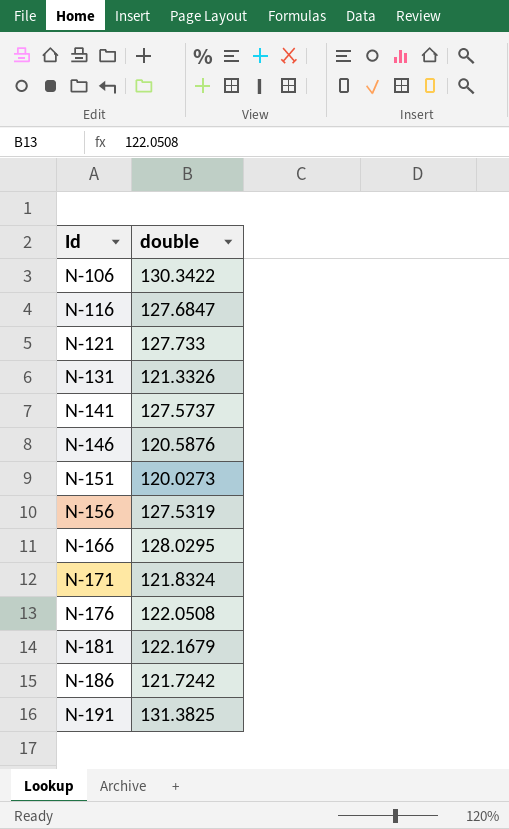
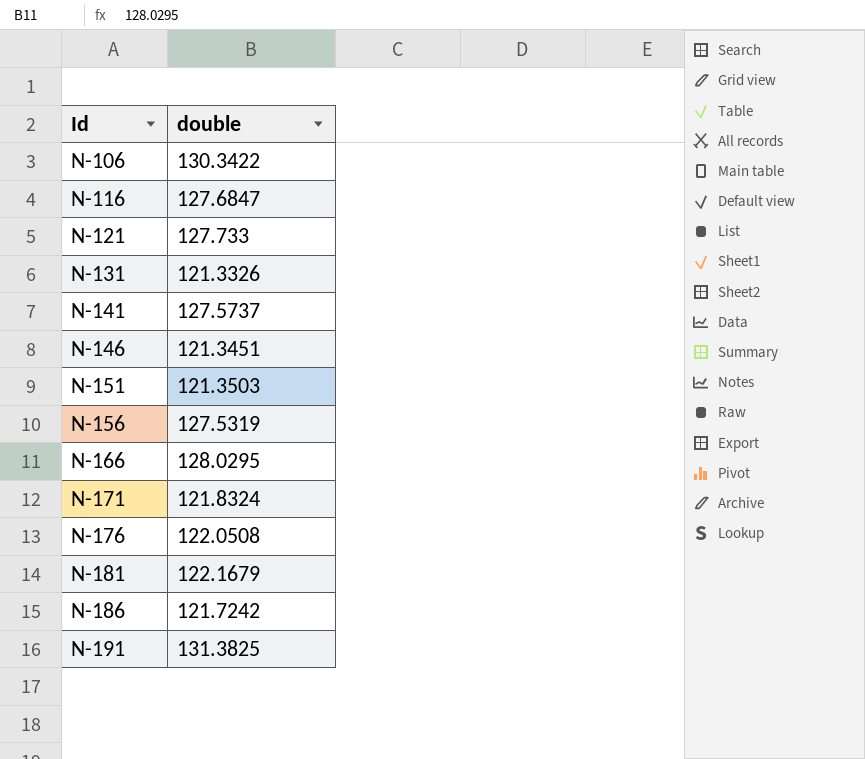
N-146 | double: 120.5876 -> 121.3451
N-151 | double: 120.0273 -> 121.3503

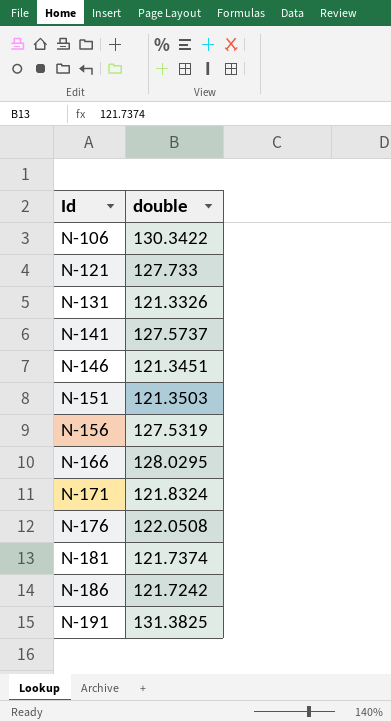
row N-116: 127.6847 -> none
N-181 | double: 122.1679 -> 121.7374

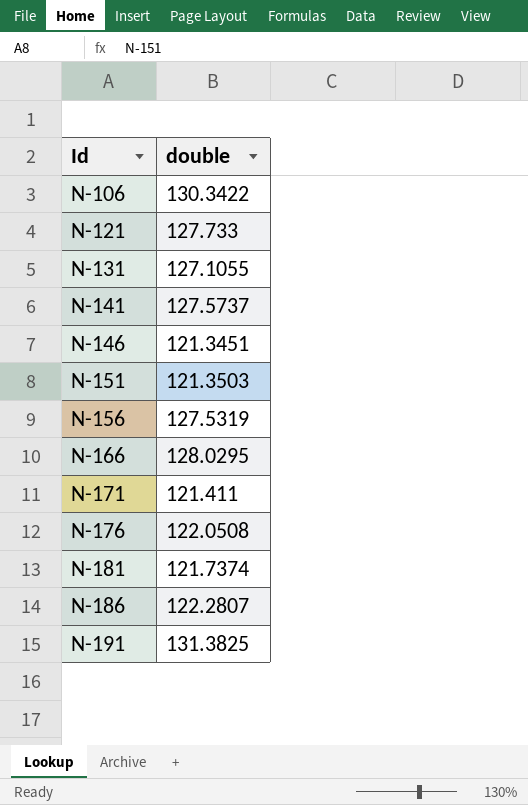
N-131 | double: 121.3326 -> 127.1055
N-171 | double: 121.8324 -> 121.411
N-186 | double: 121.7242 -> 122.2807

